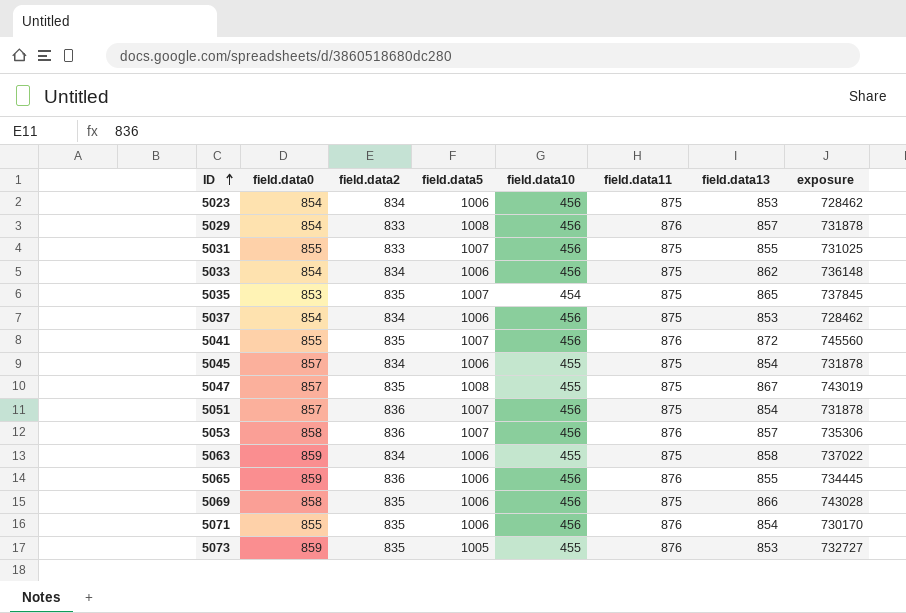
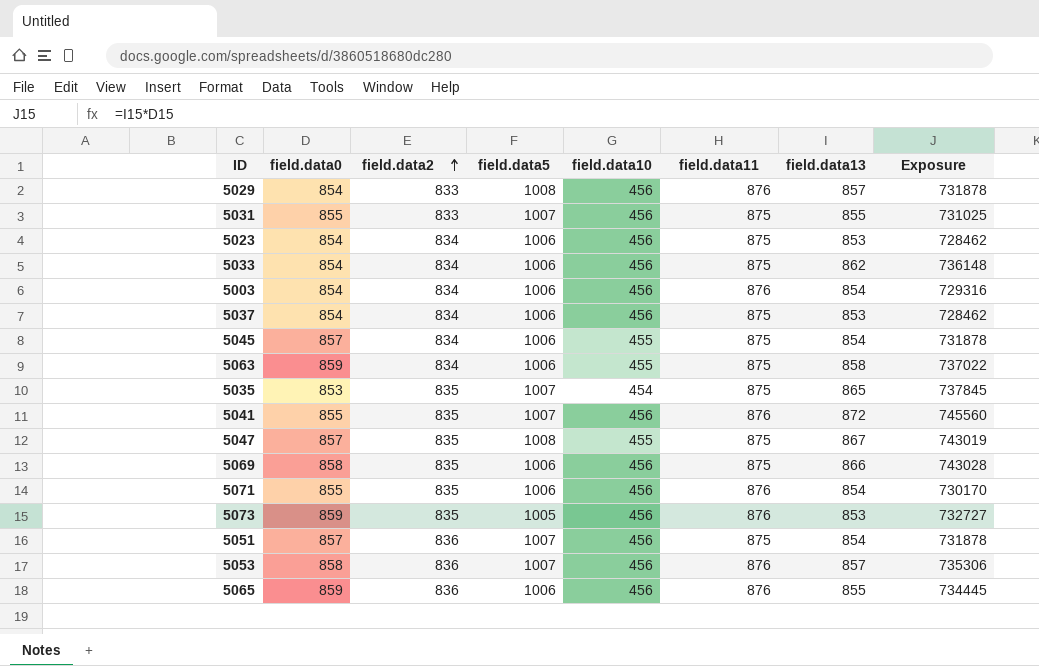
row order: ID ascending -> field.data2 ascending
column name: exposure -> Exposure
row 5003: none -> 854 | 834 | 1006 | 456 | 876 | 854 | 729316
5073 | field.data10: 455 -> 456

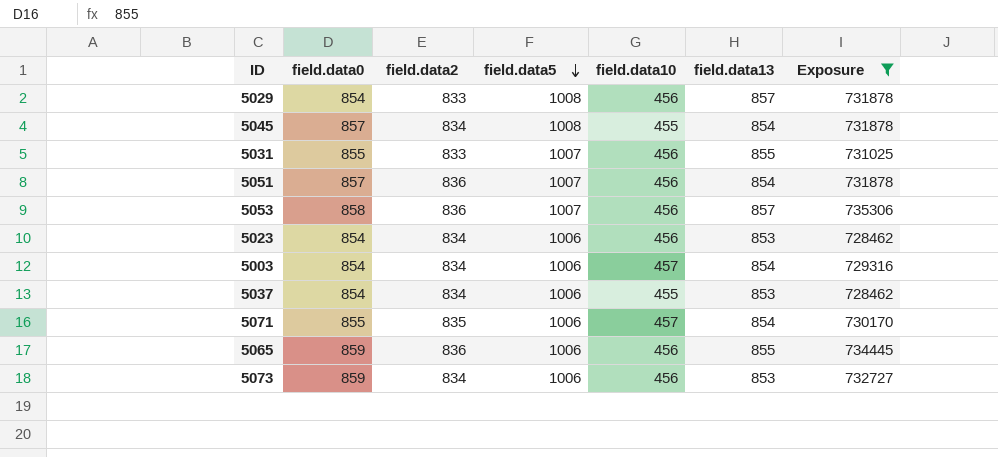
filter: none -> Exposure <= 735306
row order: field.data2 ascending -> field.data5 descending
column field.data11 | position: 6 -> none
5045 | field.data5: 1006 -> 1008
5003 | field.data10: 456 -> 457
5037 | field.data10: 456 -> 455
5071 | field.data10: 456 -> 457
5073 | field.data2: 835 -> 834
5073 | field.data5: 1005 -> 1006

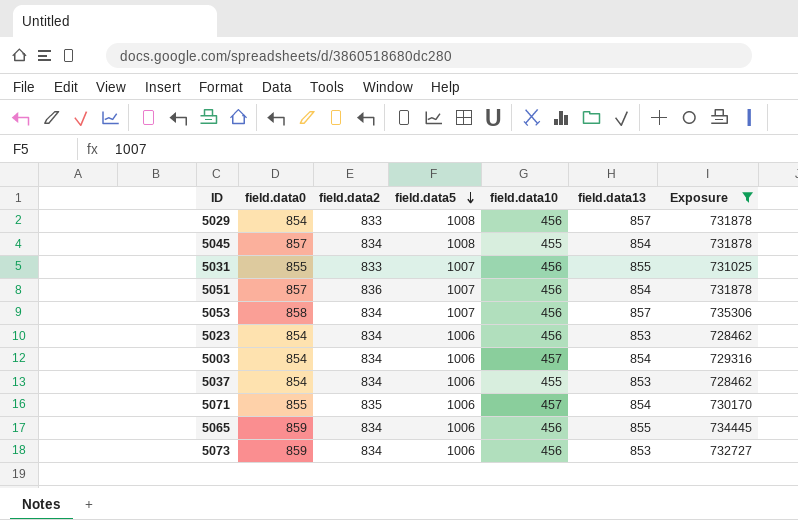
5053 | field.data2: 836 -> 834
5065 | field.data2: 836 -> 834

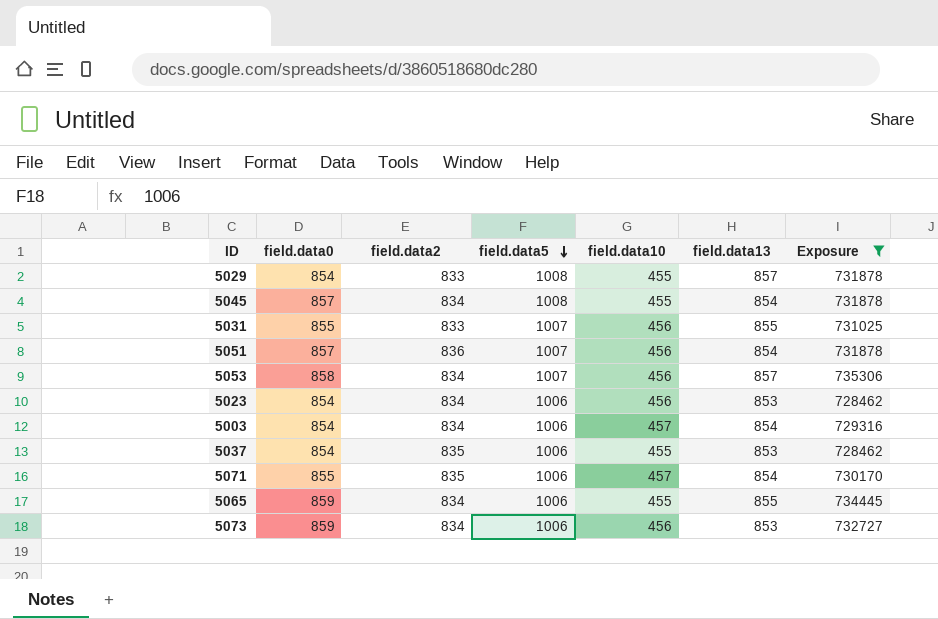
5029 | field.data10: 456 -> 455
5037 | field.data2: 834 -> 835
5065 | field.data10: 456 -> 455

